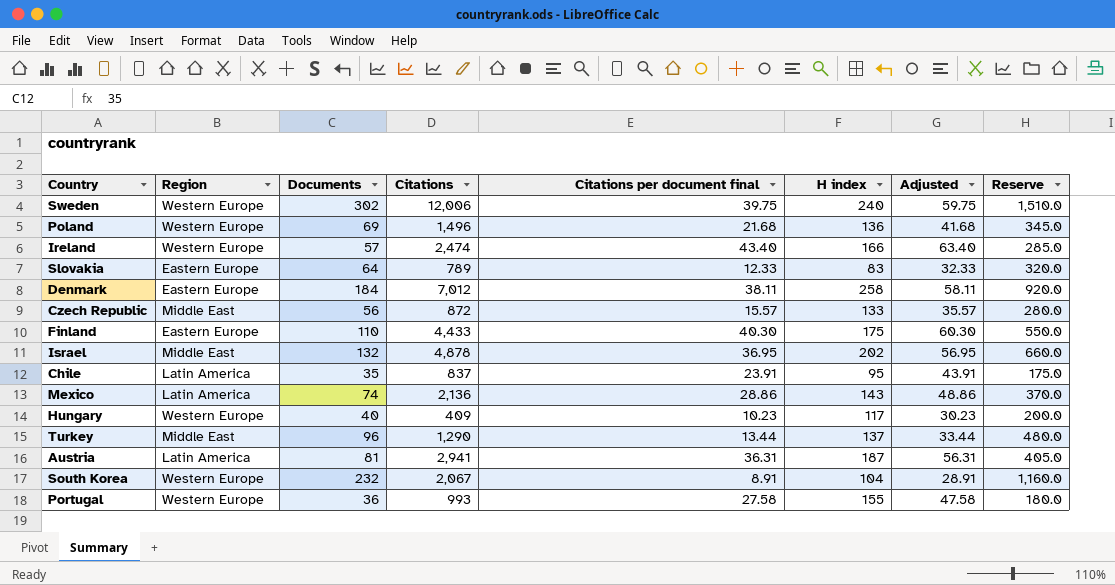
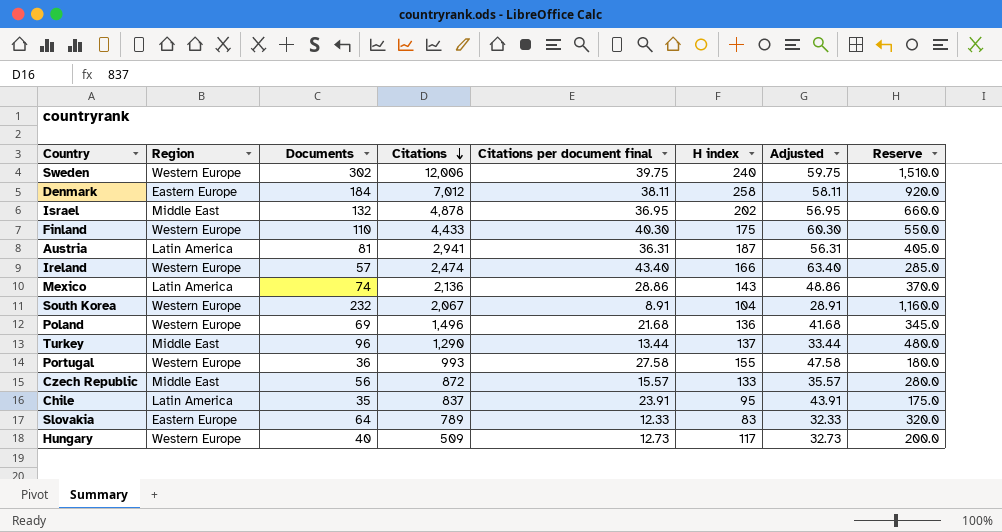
row order: none -> Citations descending
Finland | Region: Eastern Europe -> Western Europe
Hungary | Citations: 409 -> 509
Hungary | Citations per document final: 10.23 -> 12.73
Hungary | Adjusted: 30.23 -> 32.73

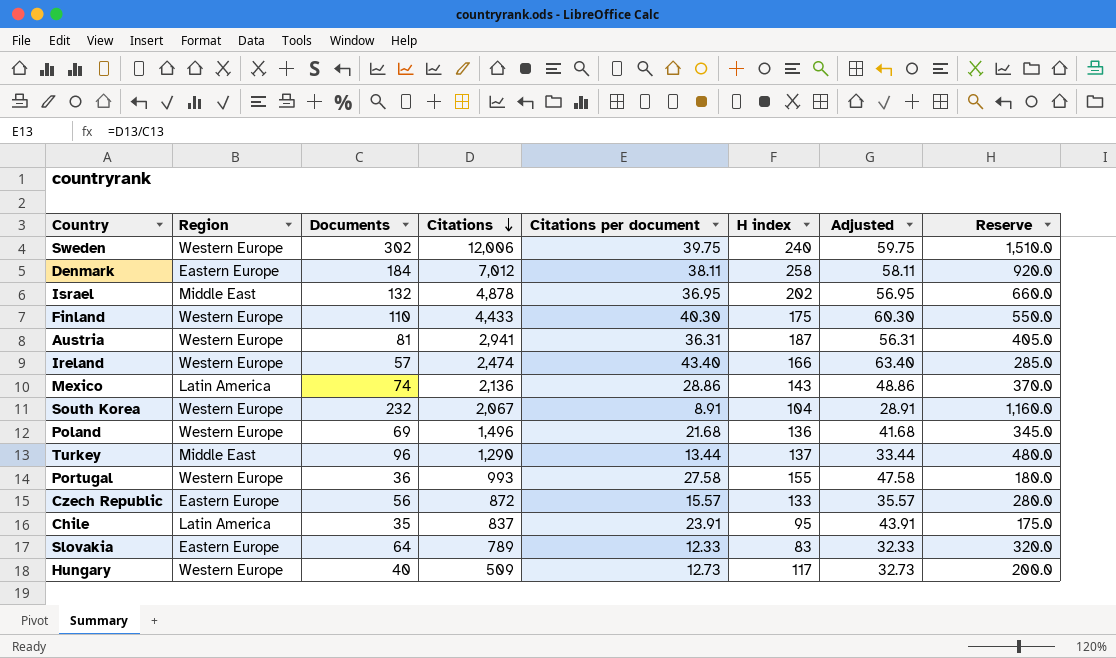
column name: Citations per document final -> Citations per document
Austria | Region: Latin America -> Western Europe
Czech Republic | Region: Middle East -> Eastern Europe

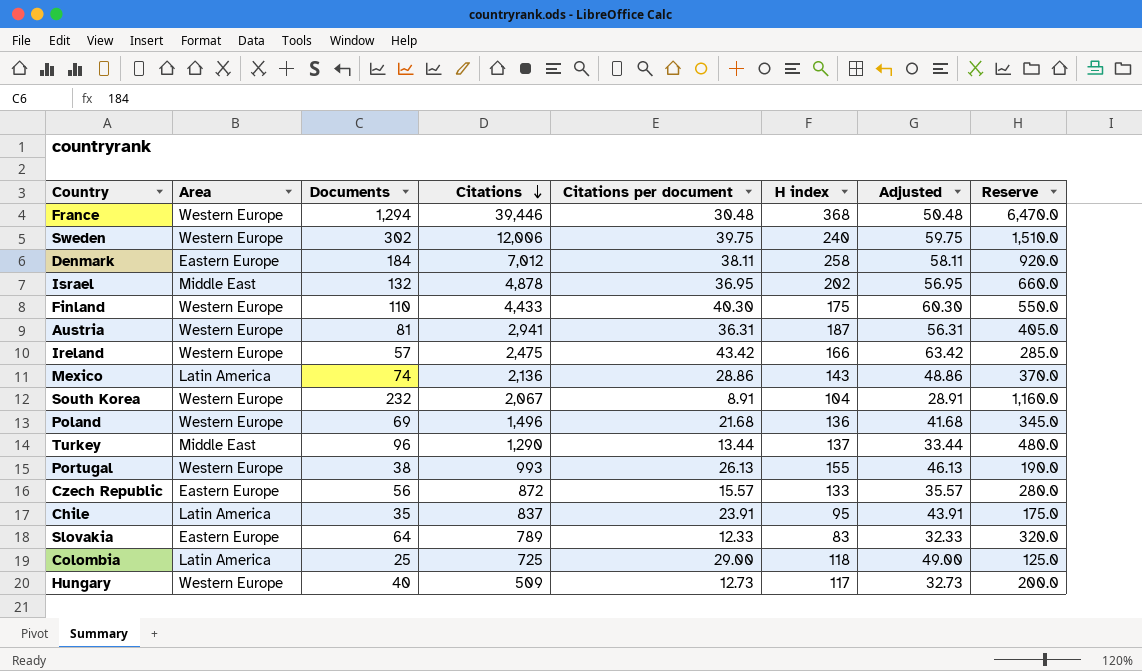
column name: Region -> Area
row France: none -> Western Europe | 1,294 | 39,446 | 30.48 | 368 | 50.48 | 6,470.0
Ireland | Citations: 2,474 -> 2,475
Ireland | Citations per document: 43.40 -> 43.42
Ireland | Adjusted: 63.40 -> 63.42
Portugal | Documents: 36 -> 38
Portugal | Citations per document: 27.58 -> 26.13
Portugal | Adjusted: 47.58 -> 46.13
Portugal | Reserve: 180.0 -> 190.0
row Colombia: none -> Latin America | 25 | 725 | 29.00 | 118 | 49.00 | 125.0

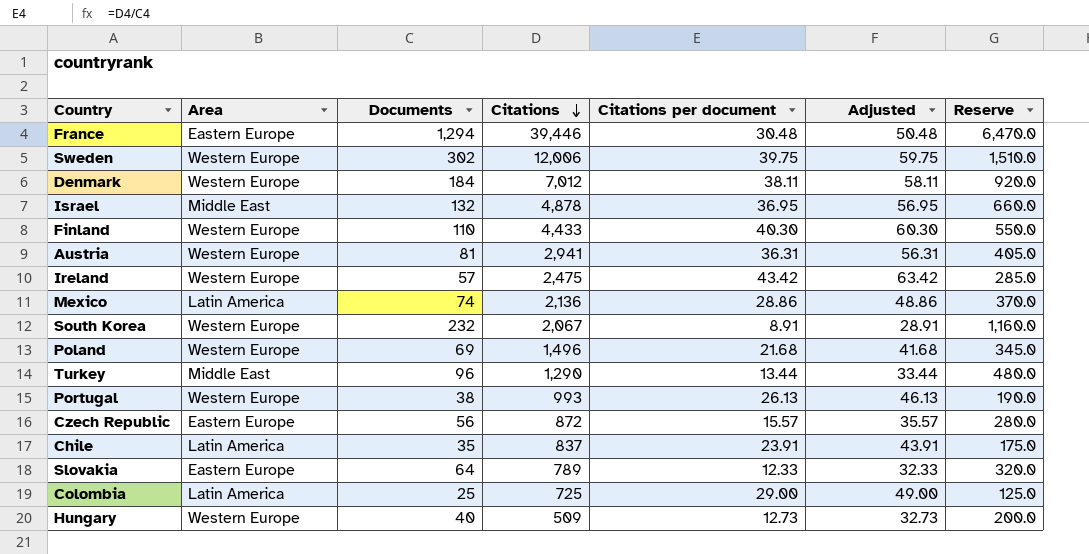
column H index | position: 6 -> none
France | Area: Western Europe -> Eastern Europe
Denmark | Area: Eastern Europe -> Western Europe

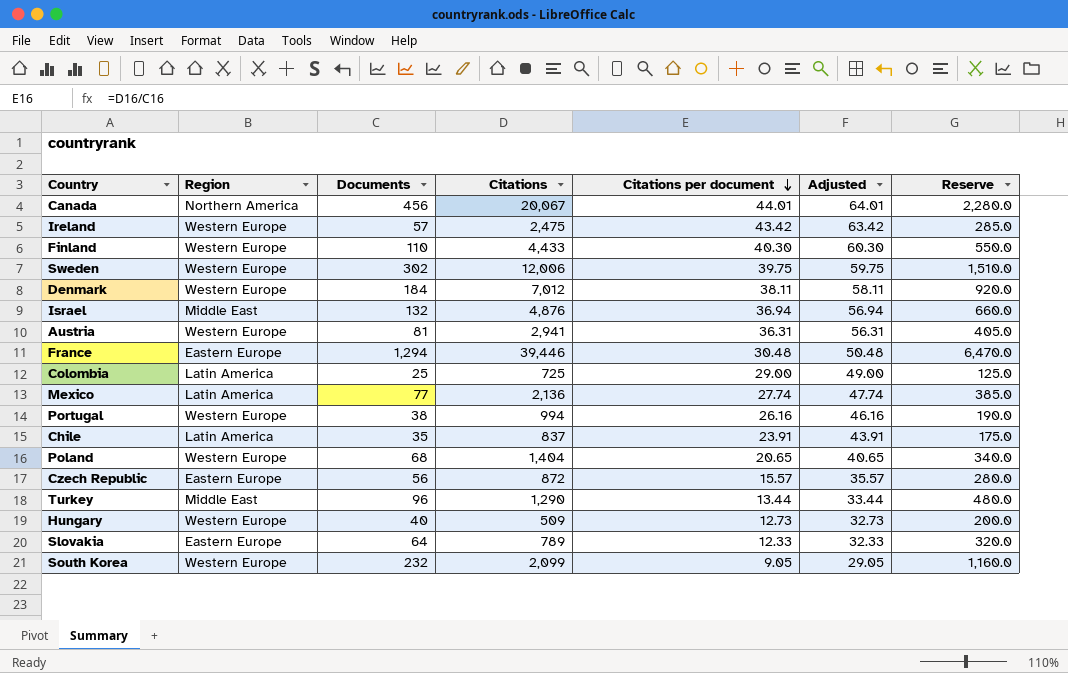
row order: Citations descending -> Citations per document descending
column name: Area -> Region
row Canada: none -> Northern America | 456 | 20,067 | 44.01 | 64.01 | 2,280.0
Israel | Citations: 4,878 -> 4,876
Israel | Citations per document: 36.95 -> 36.94
Israel | Adjusted: 56.95 -> 56.94
Mexico | Documents: 74 -> 77
Mexico | Citations per document: 28.86 -> 27.74
Mexico | Adjusted: 48.86 -> 47.74
Mexico | Reserve: 370.0 -> 385.0
Portugal | Citations: 993 -> 994
Portugal | Citations per document: 26.13 -> 26.16
Portugal | Adjusted: 46.13 -> 46.16
Poland | Documents: 69 -> 68
Poland | Citations: 1,496 -> 1,404
Poland | Citations per document: 21.68 -> 20.65
Poland | Adjusted: 41.68 -> 40.65
Poland | Reserve: 345.0 -> 340.0
South Korea | Citations: 2,067 -> 2,099
South Korea | Citations per document: 8.91 -> 9.05
South Korea | Adjusted: 28.91 -> 29.05

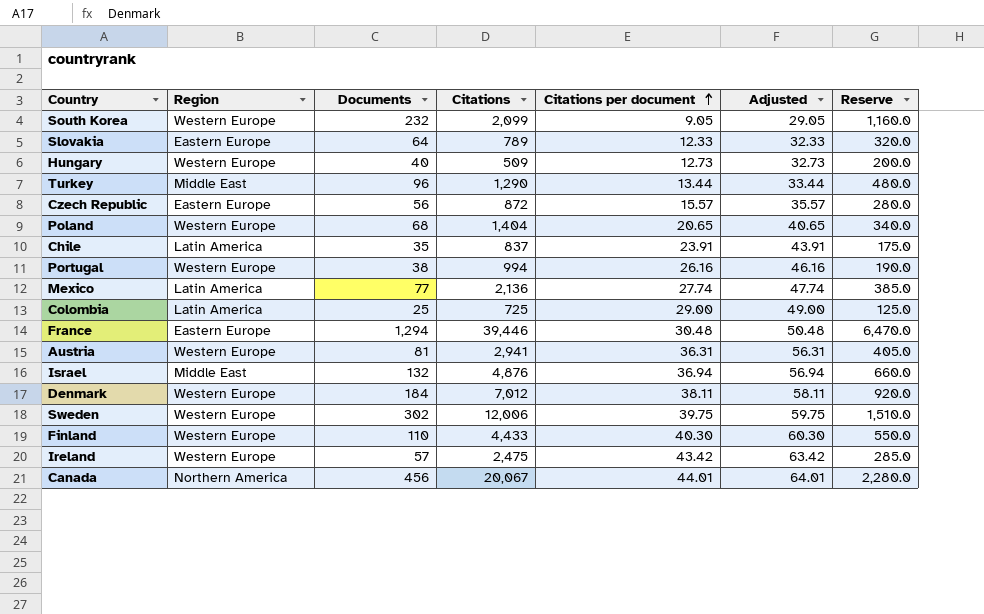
row order: Citations per document descending -> Citations per document ascending

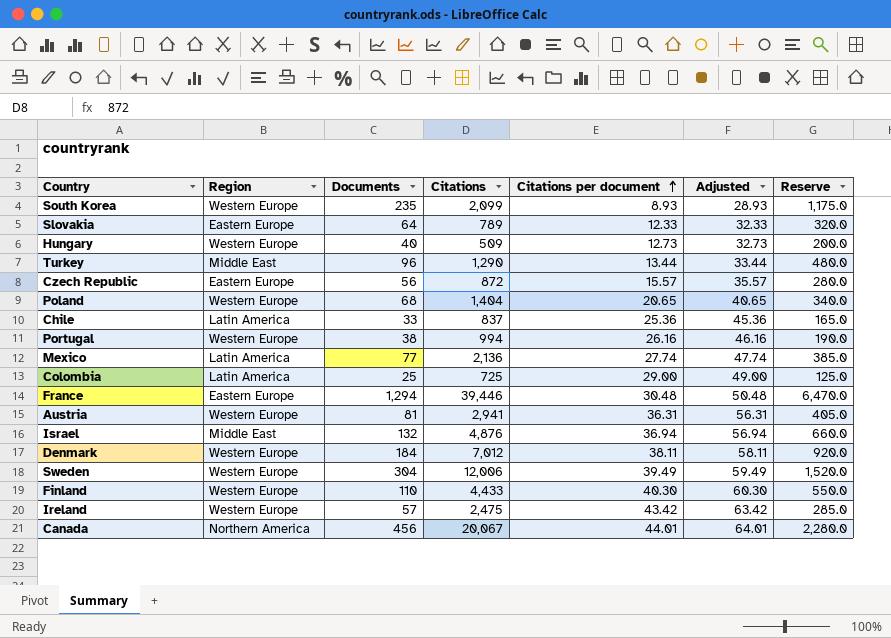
South Korea | Documents: 232 -> 235
South Korea | Citations per document: 9.05 -> 8.93
South Korea | Adjusted: 29.05 -> 28.93
South Korea | Reserve: 1,160.0 -> 1,175.0
Chile | Documents: 35 -> 33
Chile | Citations per document: 23.91 -> 25.36
Chile | Adjusted: 43.91 -> 45.36
Chile | Reserve: 175.0 -> 165.0
Sweden | Documents: 302 -> 304
Sweden | Citations per document: 39.75 -> 39.49
Sweden | Adjusted: 59.75 -> 59.49
Sweden | Reserve: 1,510.0 -> 1,520.0

